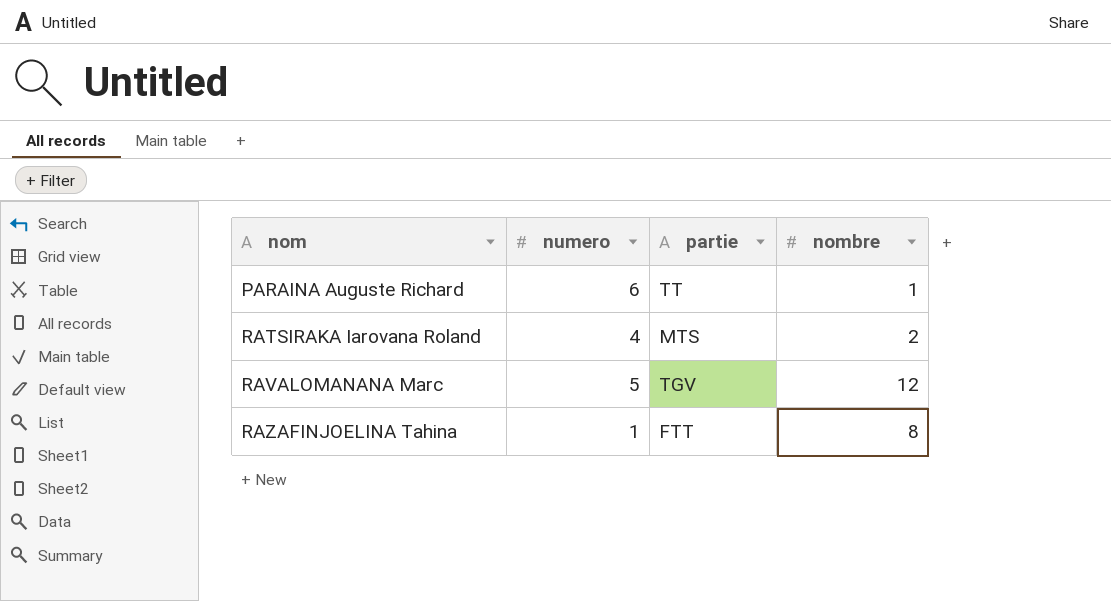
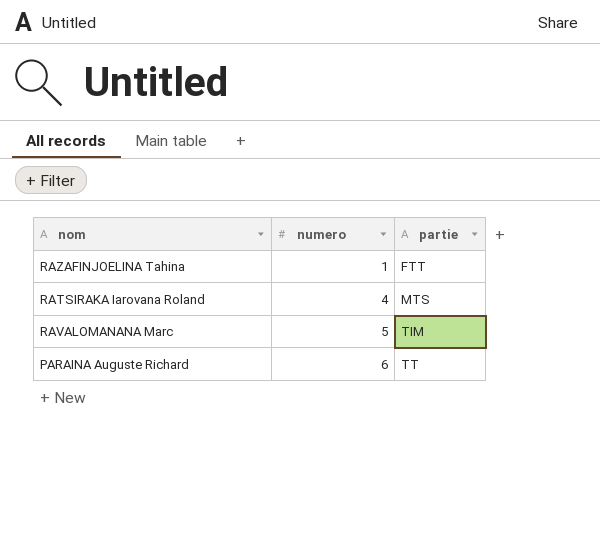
row order: nom ascending -> numero ascending
column nombre | position: 4 -> none
RAVALOMANANA Marc | partie: TGV -> TIM

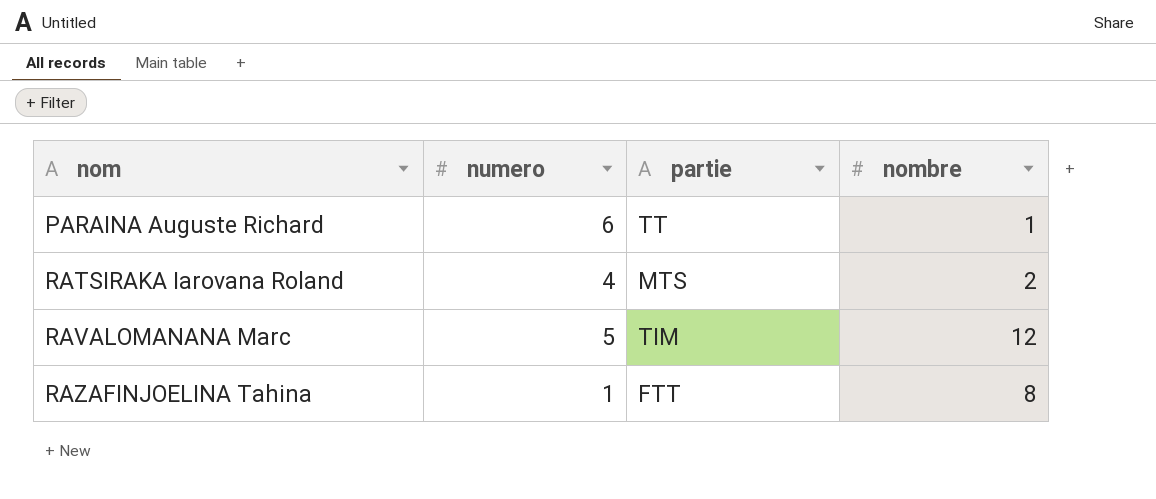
row order: numero ascending -> nom ascending
column nombre | position: none -> 4

